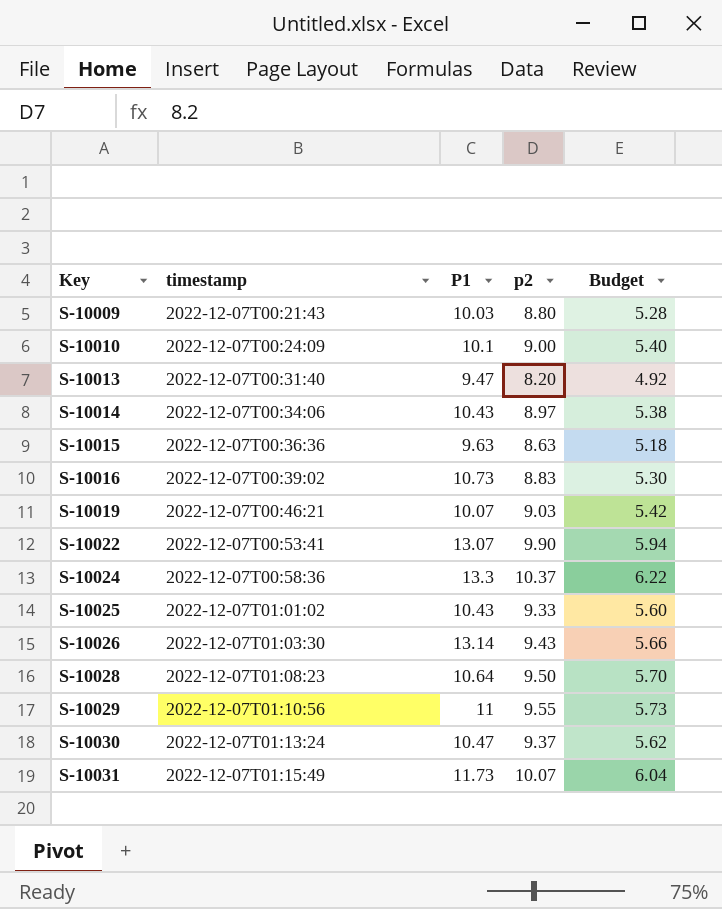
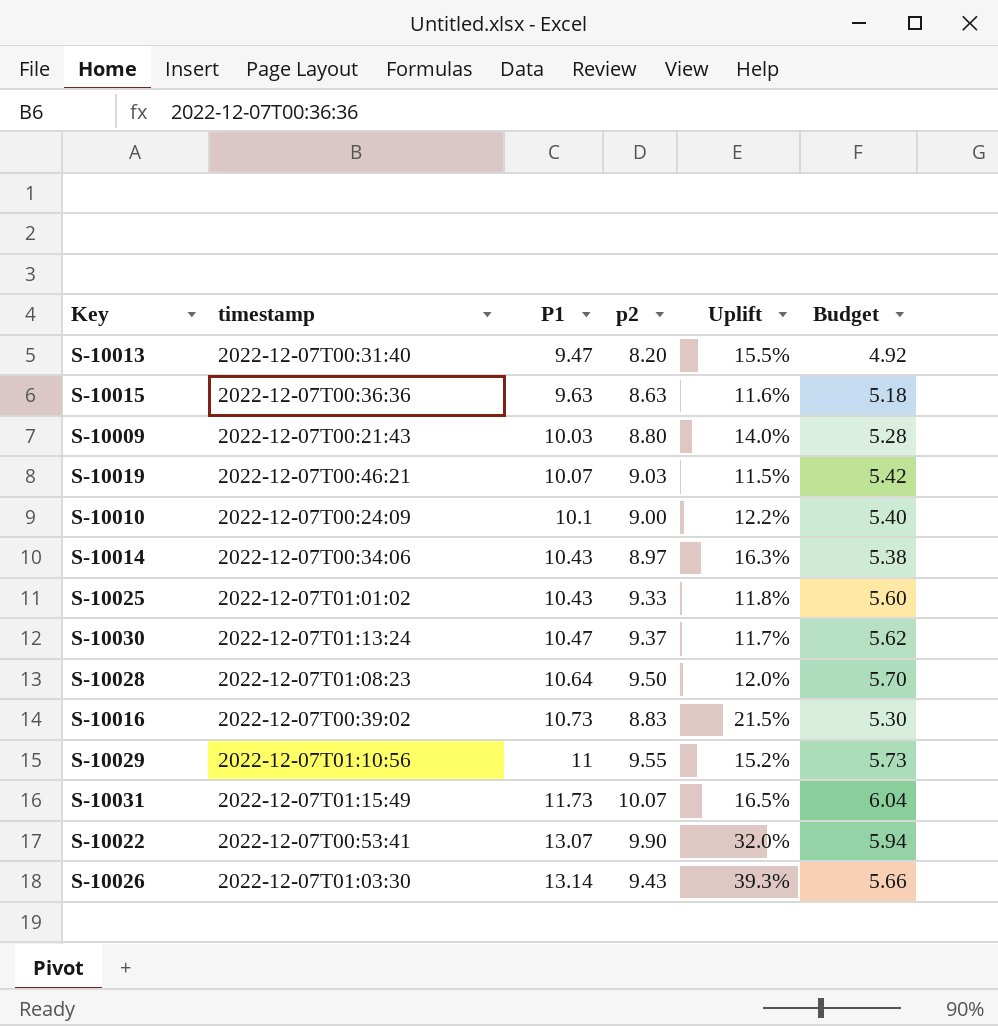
row order: Key ascending -> P1 ascending
column Uplift | formula: none -> ([P1] - [p2]) / [p2]
row S-10024: 2022-12-07T00:58:36 | 13.3 | 10.37 | 6.22 -> none

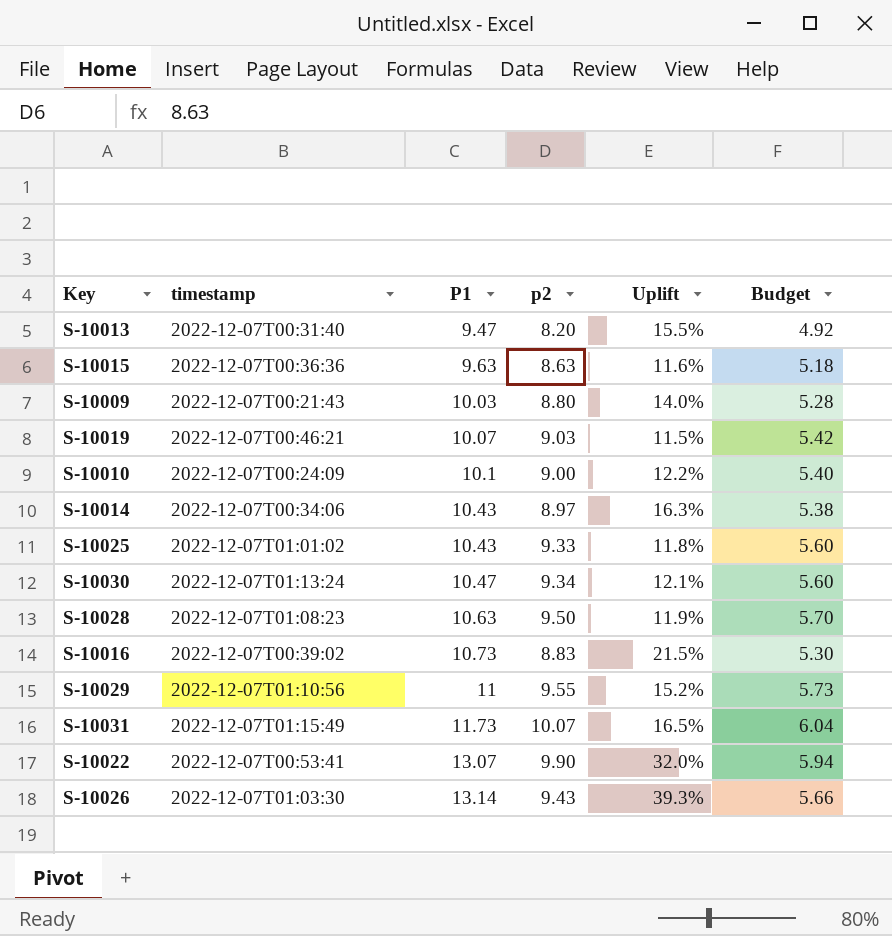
S-10030 | p2: 9.37 -> 9.34
S-10030 | Uplift: 11.7% -> 12.1%
S-10030 | Budget: 5.62 -> 5.60
S-10028 | P1: 10.64 -> 10.63
S-10028 | Uplift: 12.0% -> 11.9%

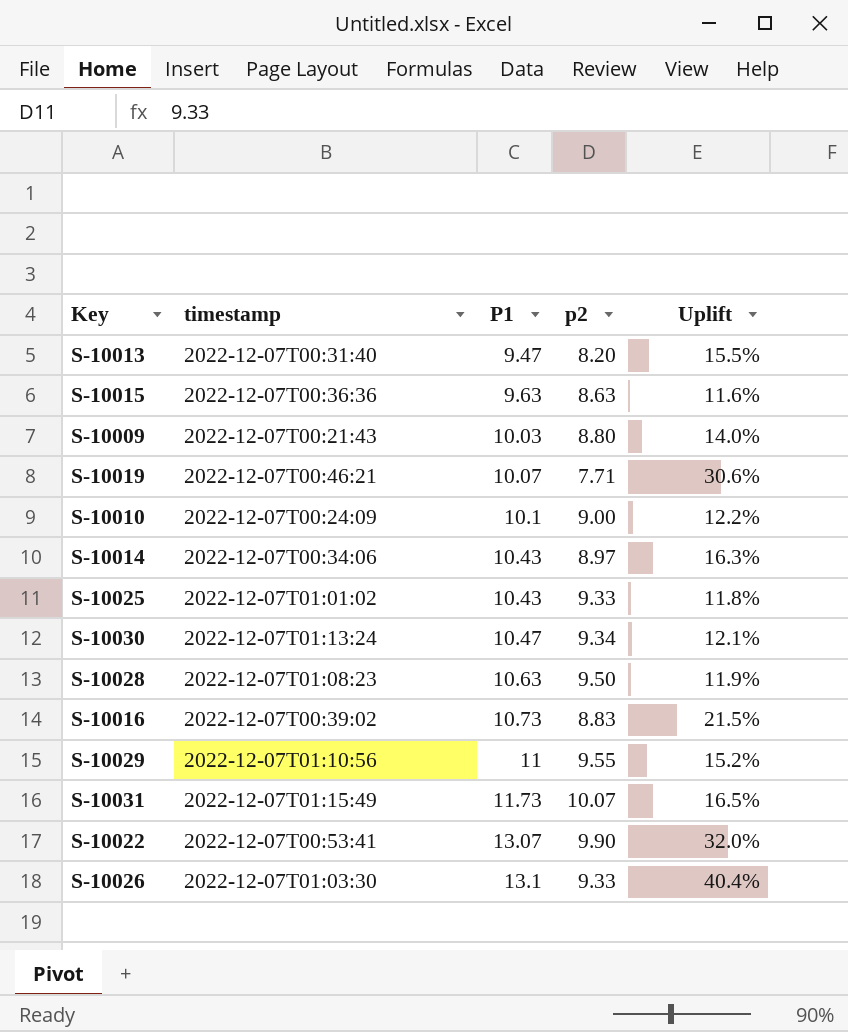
column Budget | formula: [p2] * 0.6 -> none
S-10019 | p2: 9.03 -> 7.71
S-10019 | Uplift: 11.5% -> 30.6%
S-10026 | P1: 13.14 -> 13.1
S-10026 | p2: 9.43 -> 9.33
S-10026 | Uplift: 39.3% -> 40.4%

